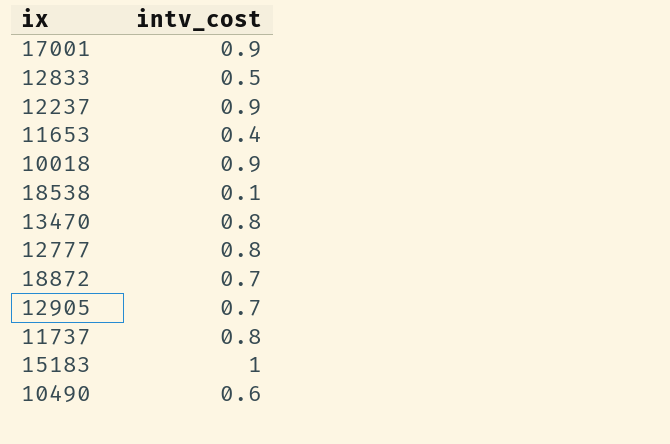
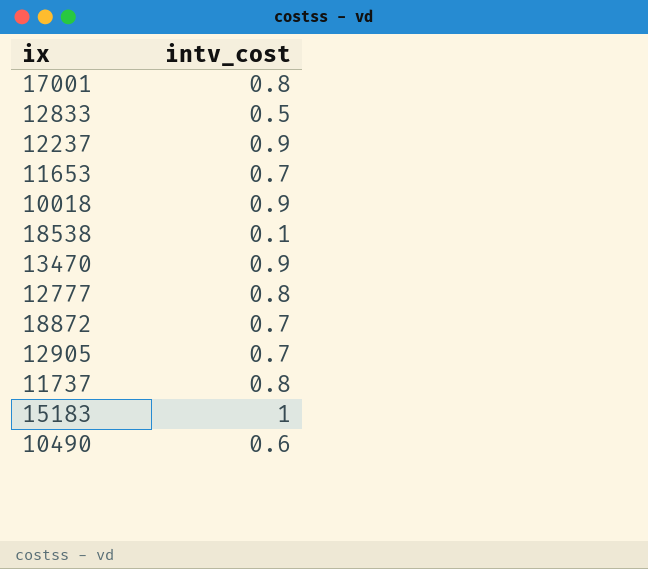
17001 | intv_cost: 0.9 -> 0.8
11653 | intv_cost: 0.4 -> 0.7
13470 | intv_cost: 0.8 -> 0.9

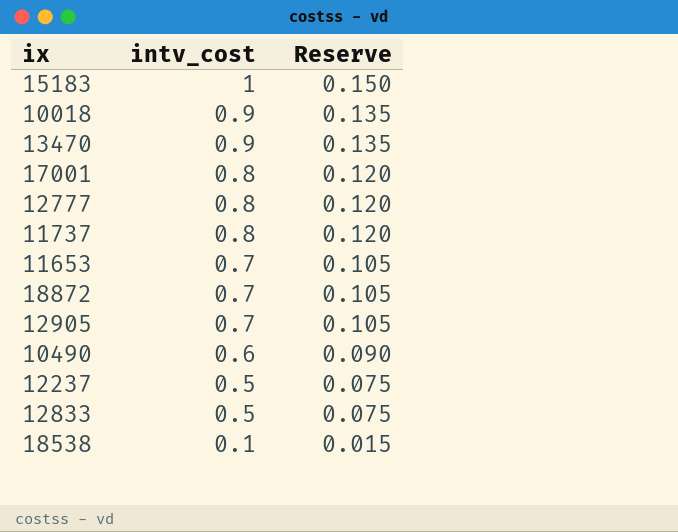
row order: none -> intv_cost descending
column Reserve | formula: none -> [intv_cost] * 0.15
12237 | intv_cost: 0.9 -> 0.5

